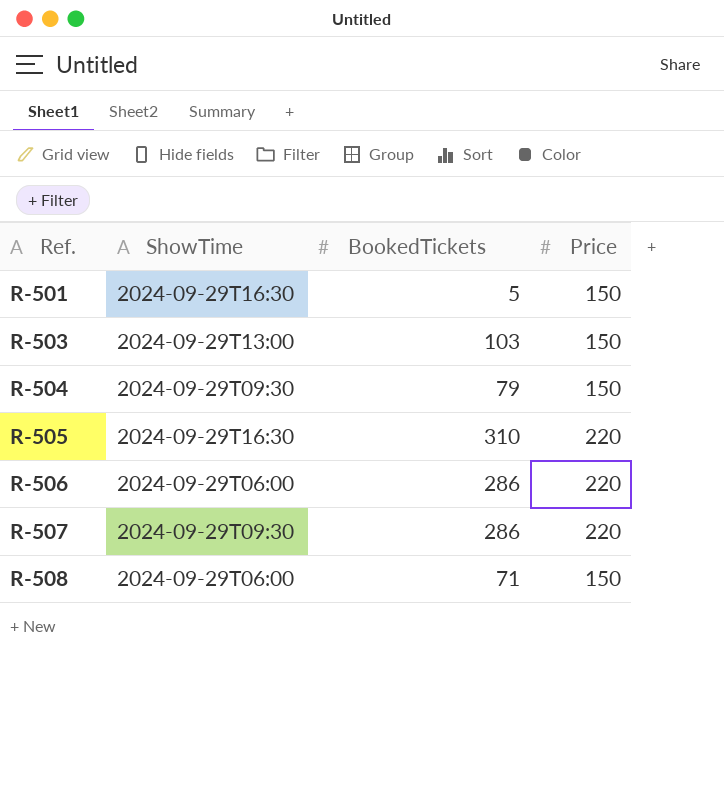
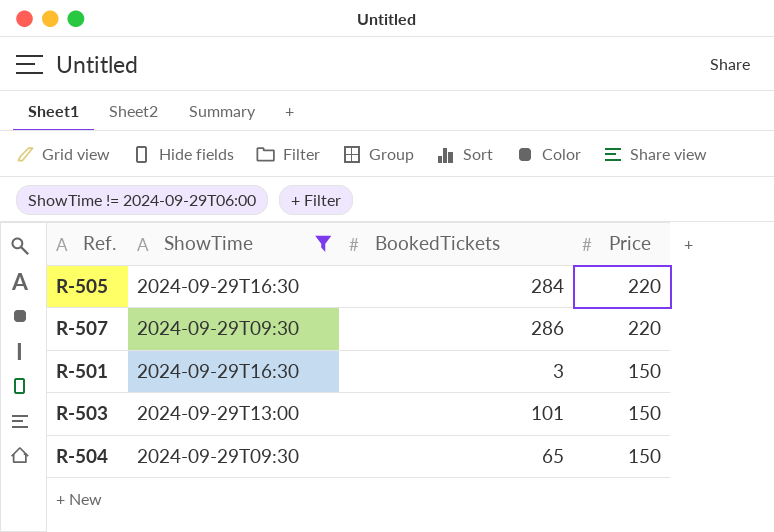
filter: none -> ShowTime != 2024-09-29T06:00
row order: Ref. ascending -> Price descending
R-505 | BookedTickets: 310 -> 284
R-501 | BookedTickets: 5 -> 3
R-503 | BookedTickets: 103 -> 101
R-504 | BookedTickets: 79 -> 65

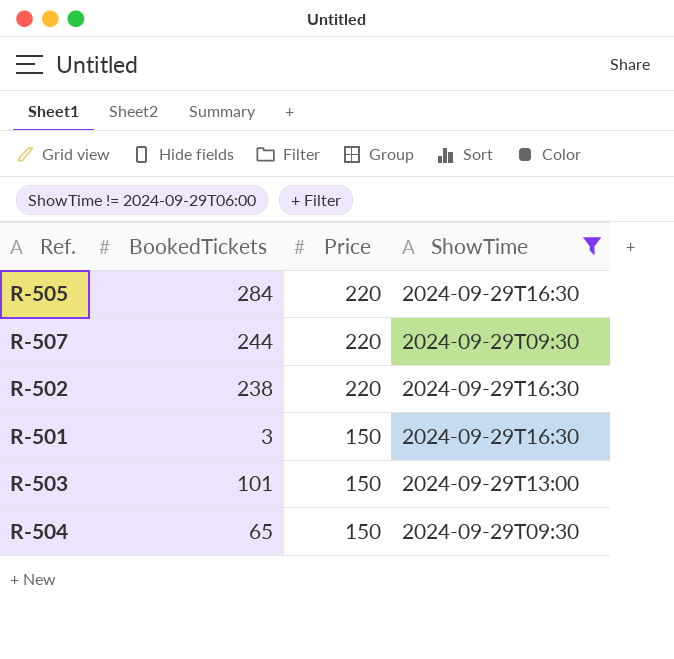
column ShowTime | position: 2 -> 4
R-507 | BookedTickets: 286 -> 244
row R-502: none -> 238 | 220 | 2024-09-29T16:30

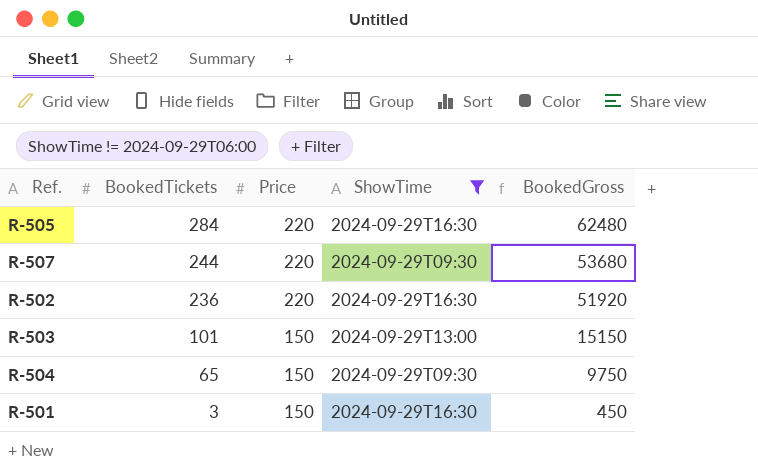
row order: Price descending -> BookedTickets descending
column BookedGross | formula: none -> [BookedTickets] * [Price]
R-502 | BookedTickets: 238 -> 236

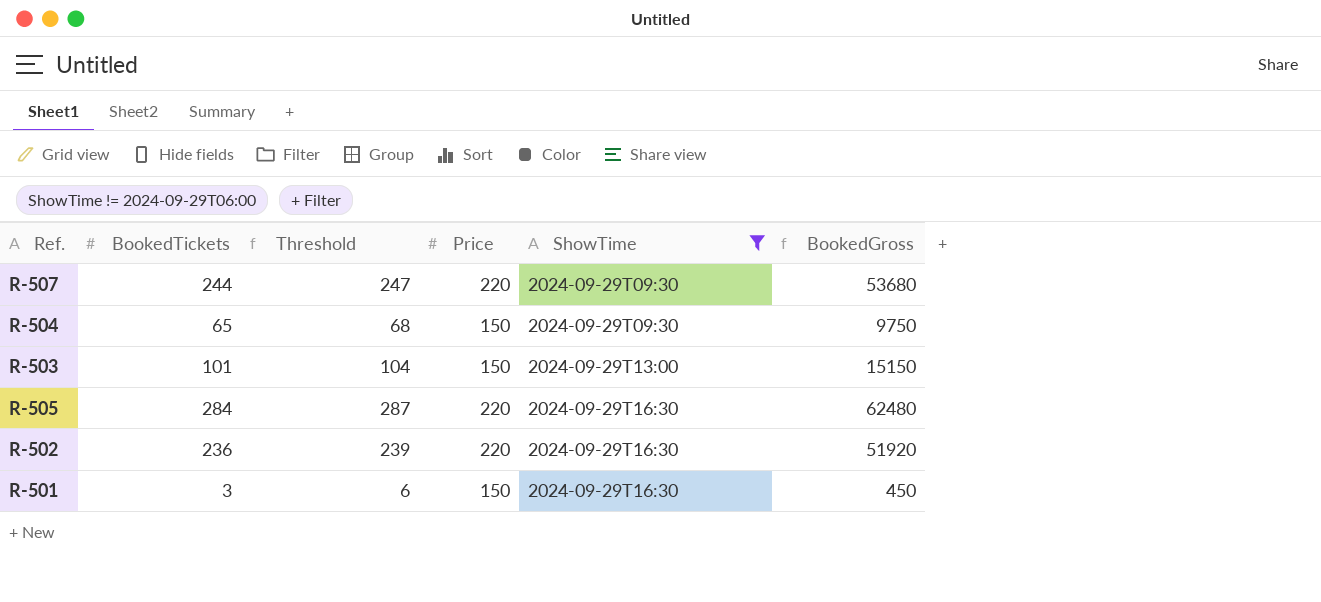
row order: BookedTickets descending -> ShowTime ascending
column Threshold | formula: none -> [BookedTickets] + 3

